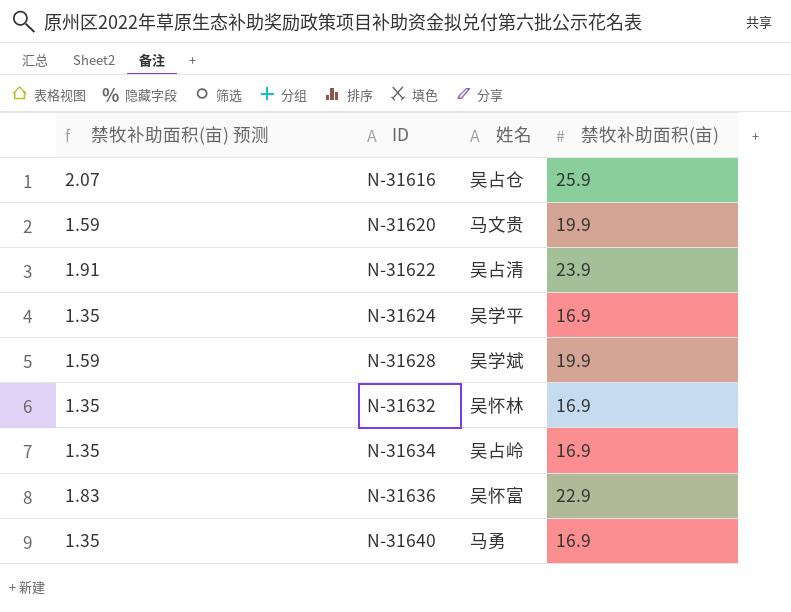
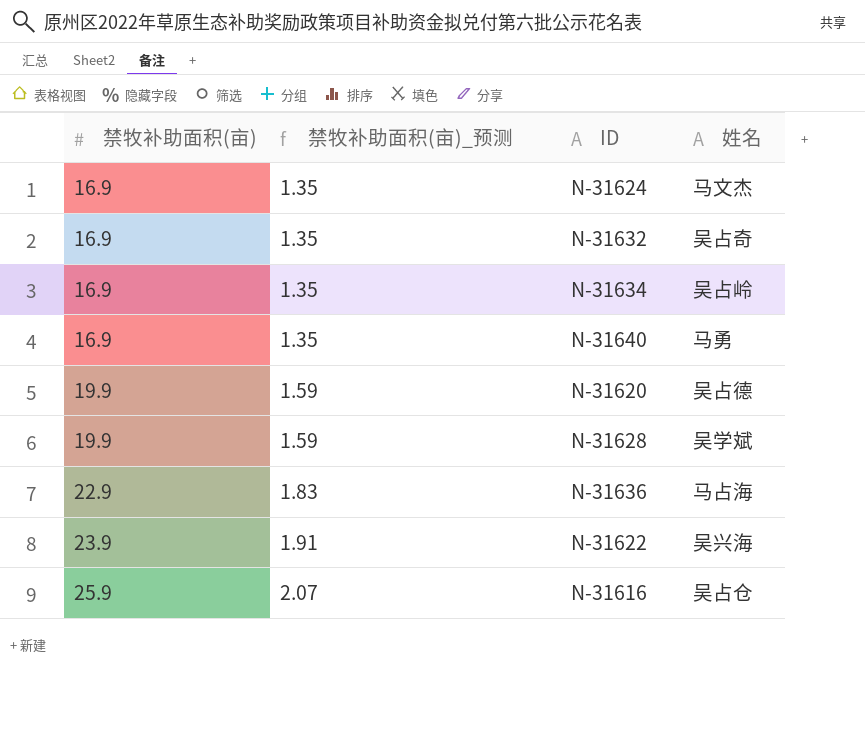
row order: ID ascending -> 禁牧补助面积(亩) ascending
column 禁牧补助面积(亩) | position: 4 -> 1
column name: 禁牧补助面积(亩) 预测 -> 禁牧补助面积(亩)_预测
N-31624 | 姓名: 吴学平 -> 马文杰
N-31632 | 姓名: 吴怀林 -> 吴占奇
N-31620 | 姓名: 马文贵 -> 吴占德
N-31636 | 姓名: 吴怀富 -> 马占海
N-31622 | 姓名: 吴占清 -> 吴兴海

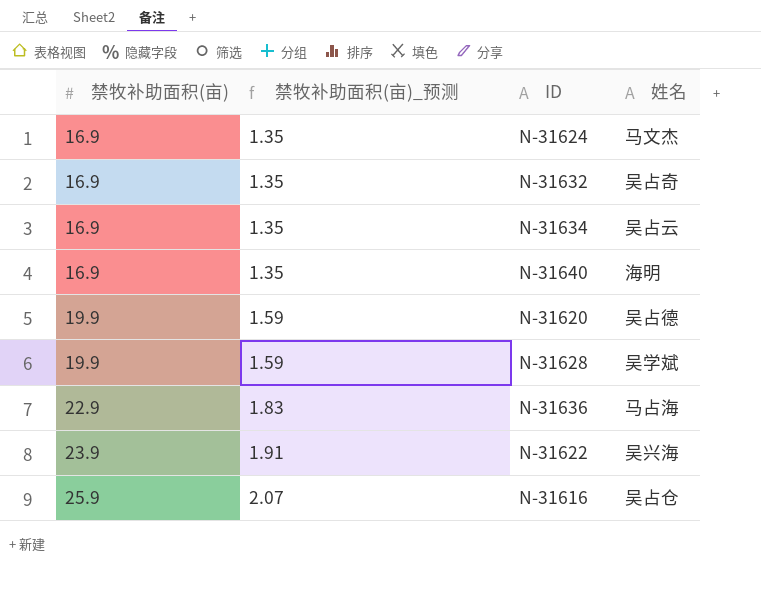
N-31634 | 姓名: 吴占岭 -> 吴占云
N-31640 | 姓名: 马勇 -> 海明

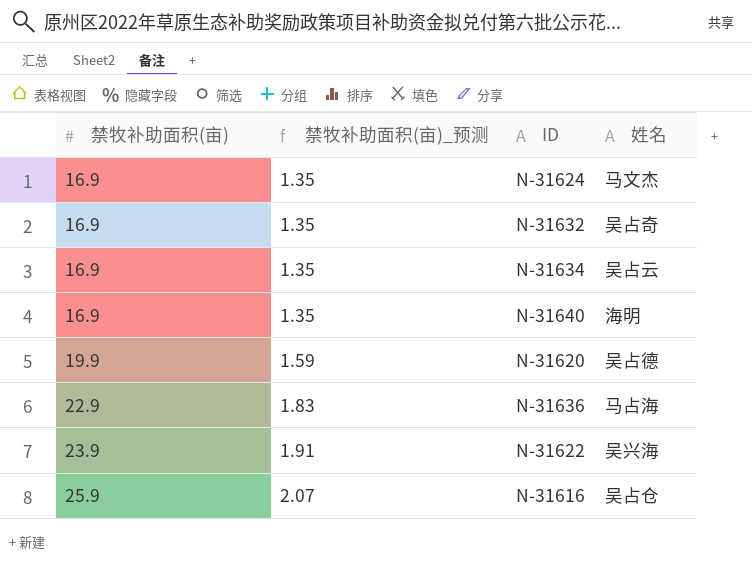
row N-31628: 19.9 | 1.59 | 吴学斌 -> none

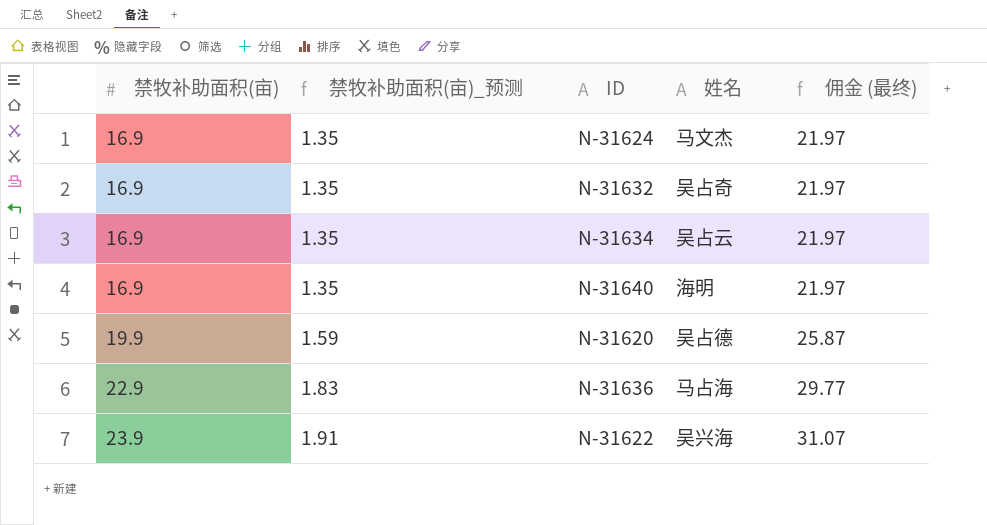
column 佣金 (最终) | formula: none -> [禁牧补助面积(亩)] * 1.3
row N-31616: 25.9 | 2.07 | 吴占仓 -> none

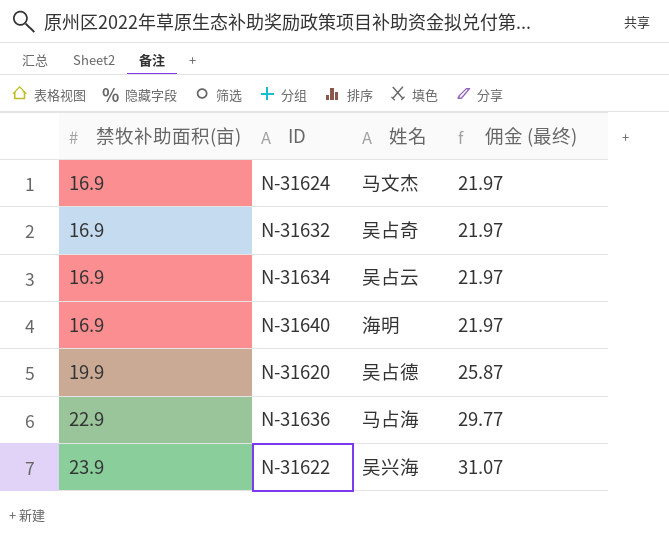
column 禁牧补助面积(亩)_预测 | formula: [禁牧补助面积(亩)] * 0.08 -> none

